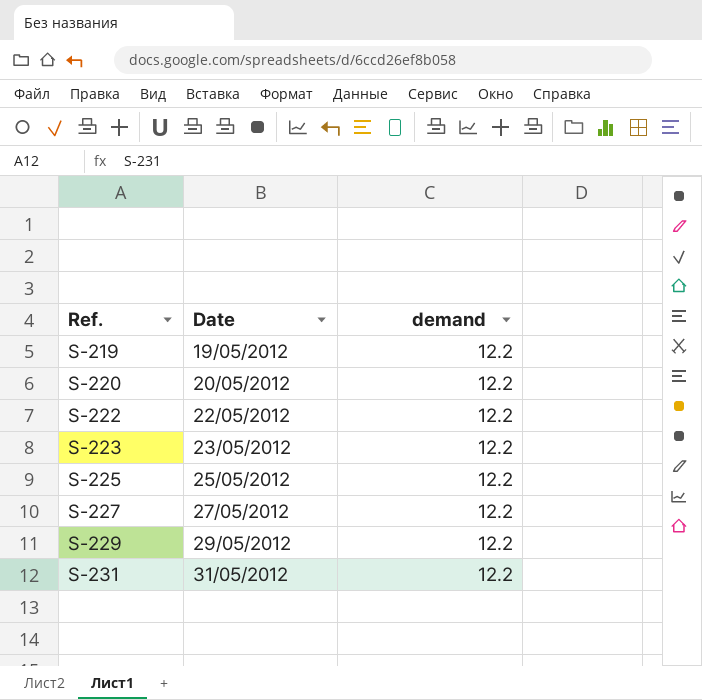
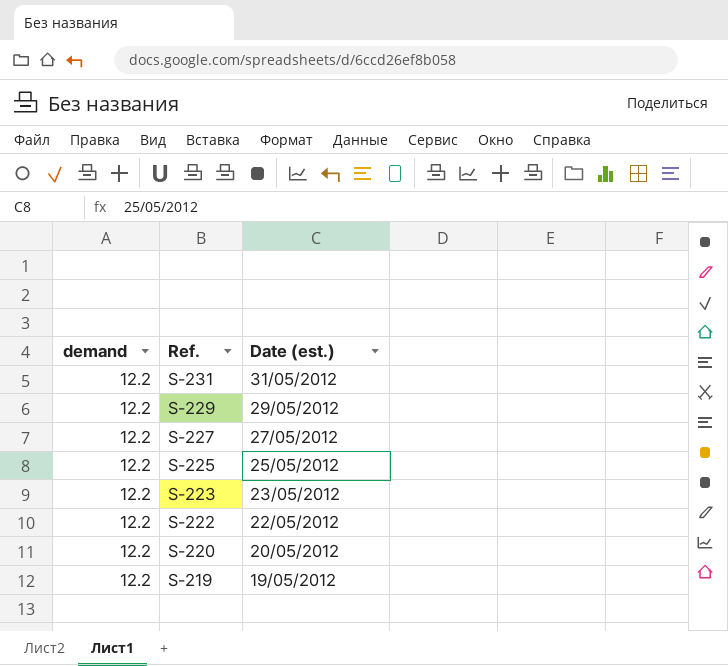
row order: Ref. ascending -> Ref. descending
column demand | position: 3 -> 1
column name: Date -> Date (est.)

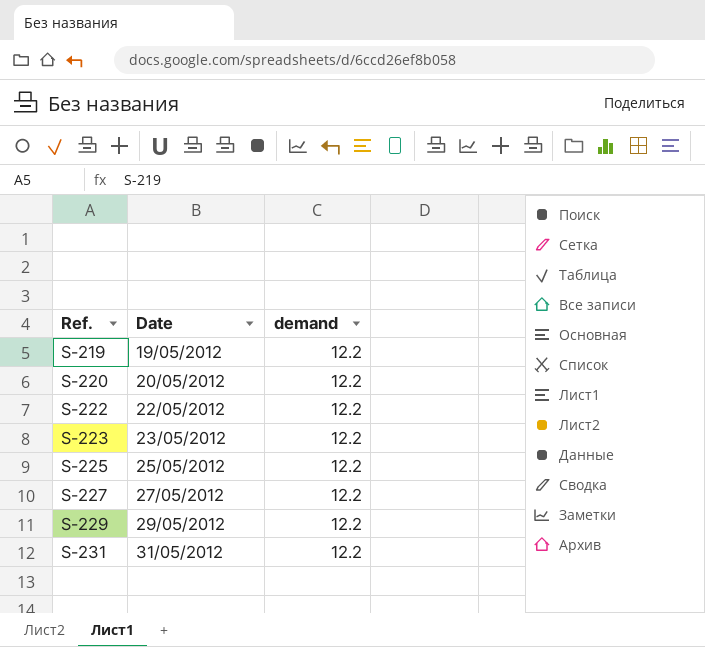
row order: Ref. descending -> Ref. ascending
column name: Date (est.) -> Date
column demand | position: 1 -> 3

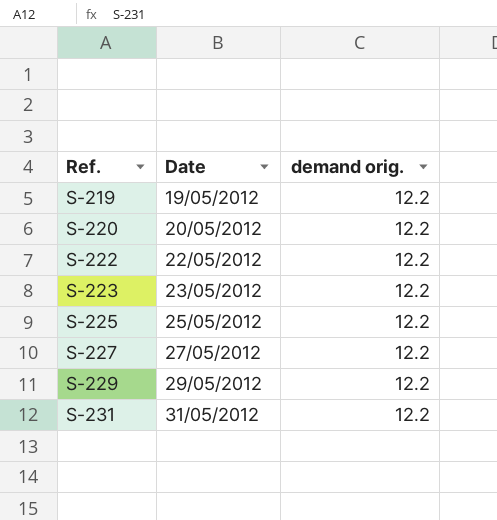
column name: demand -> demand orig.

